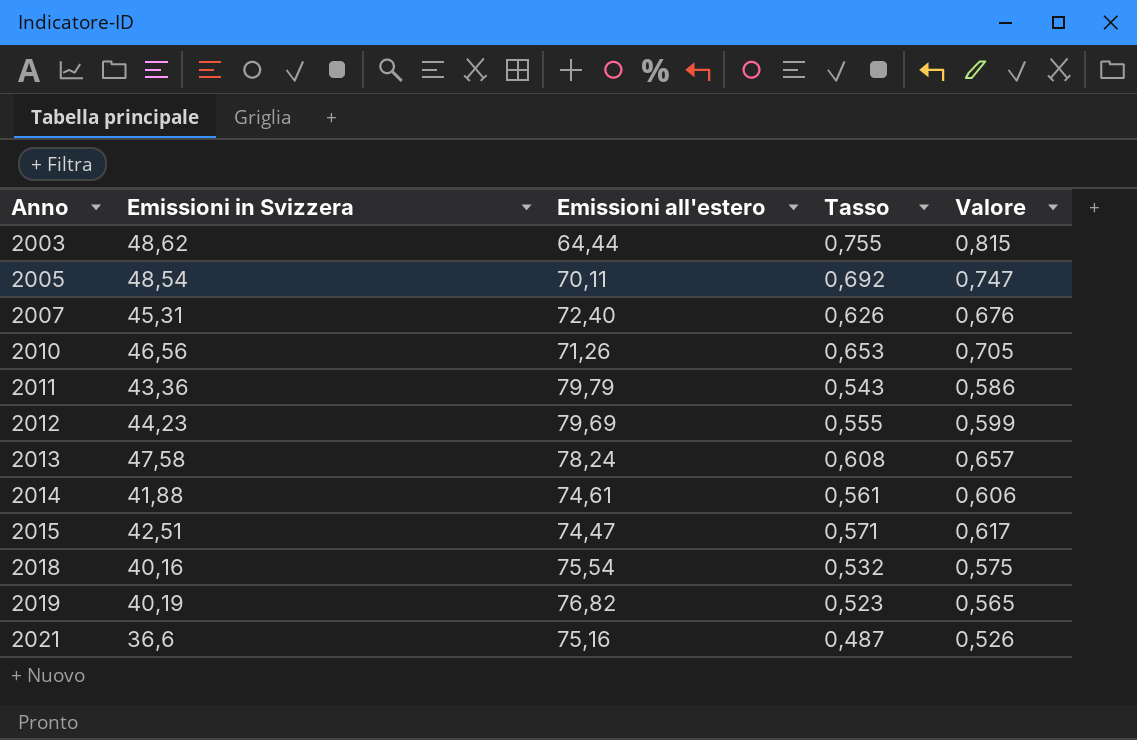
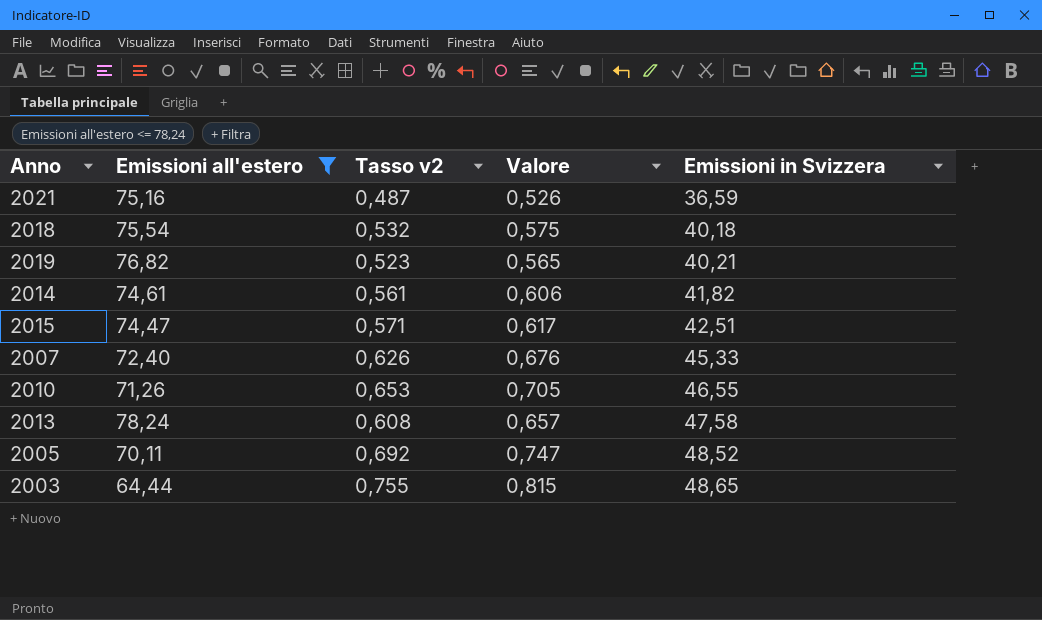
filter: none -> Emissioni all'estero <= 78,24
row order: Anno ascending -> Emissioni in Svizzera ascending
column name: Tasso -> Tasso v2
column Emissioni in Svizzera | position: 2 -> 5
2021 | Emissioni in Svizzera: 36,6 -> 36,59
2018 | Emissioni in Svizzera: 40,16 -> 40,18
2019 | Emissioni in Svizzera: 40,19 -> 40,21
2014 | Emissioni in Svizzera: 41,88 -> 41,82
2007 | Emissioni in Svizzera: 45,31 -> 45,33
2010 | Emissioni in Svizzera: 46,56 -> 46,55
2005 | Emissioni in Svizzera: 48,54 -> 48,52
2003 | Emissioni in Svizzera: 48,62 -> 48,65

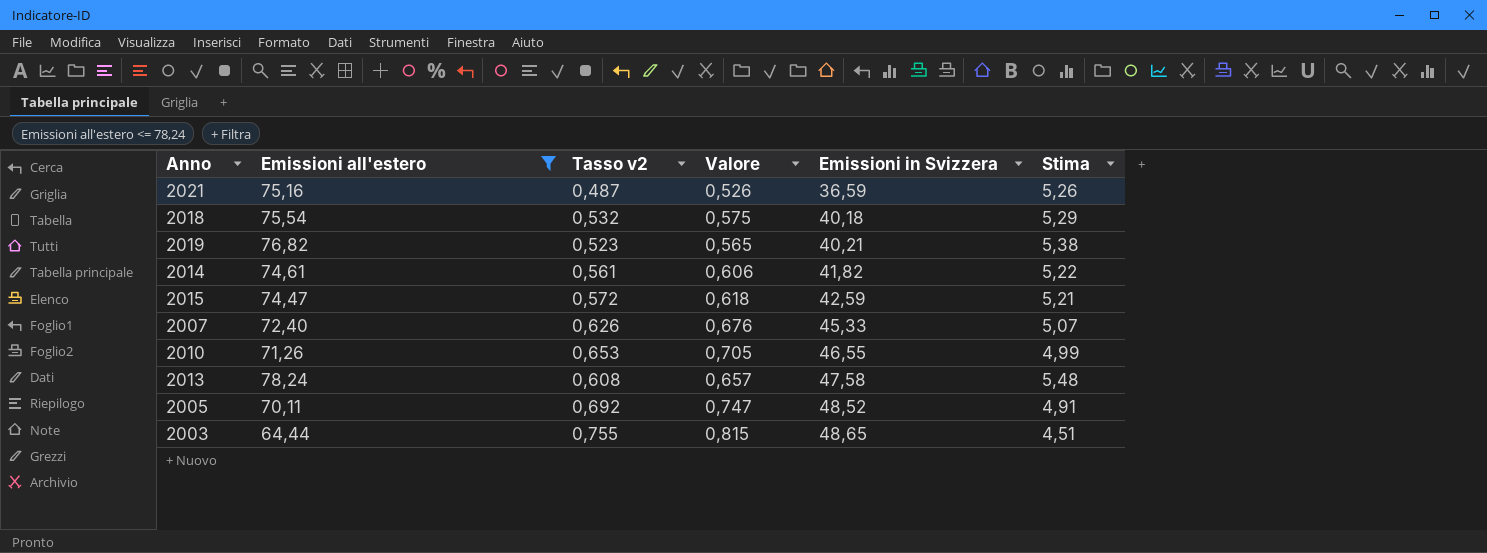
column Stima | formula: none -> [Emissioni all'estero] * 0,07
2015 | Tasso v2: 0,571 -> 0,572
2015 | Valore: 0,617 -> 0,618
2015 | Emissioni in Svizzera: 42,51 -> 42,59

